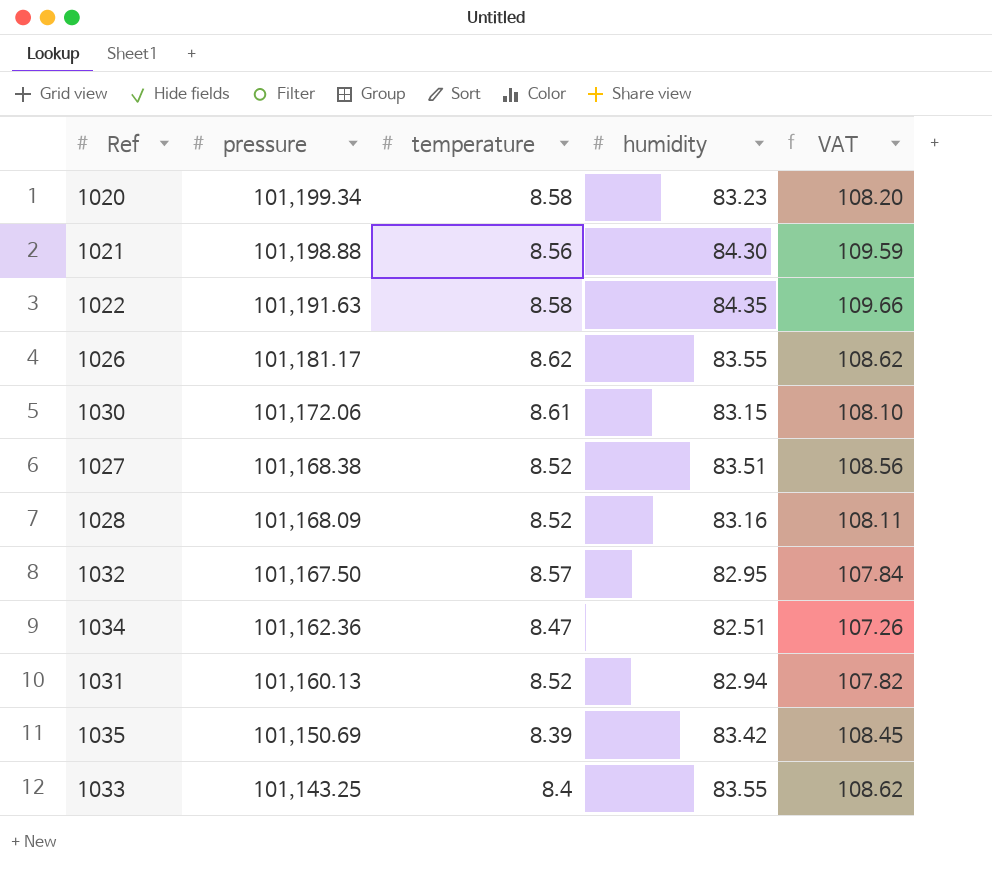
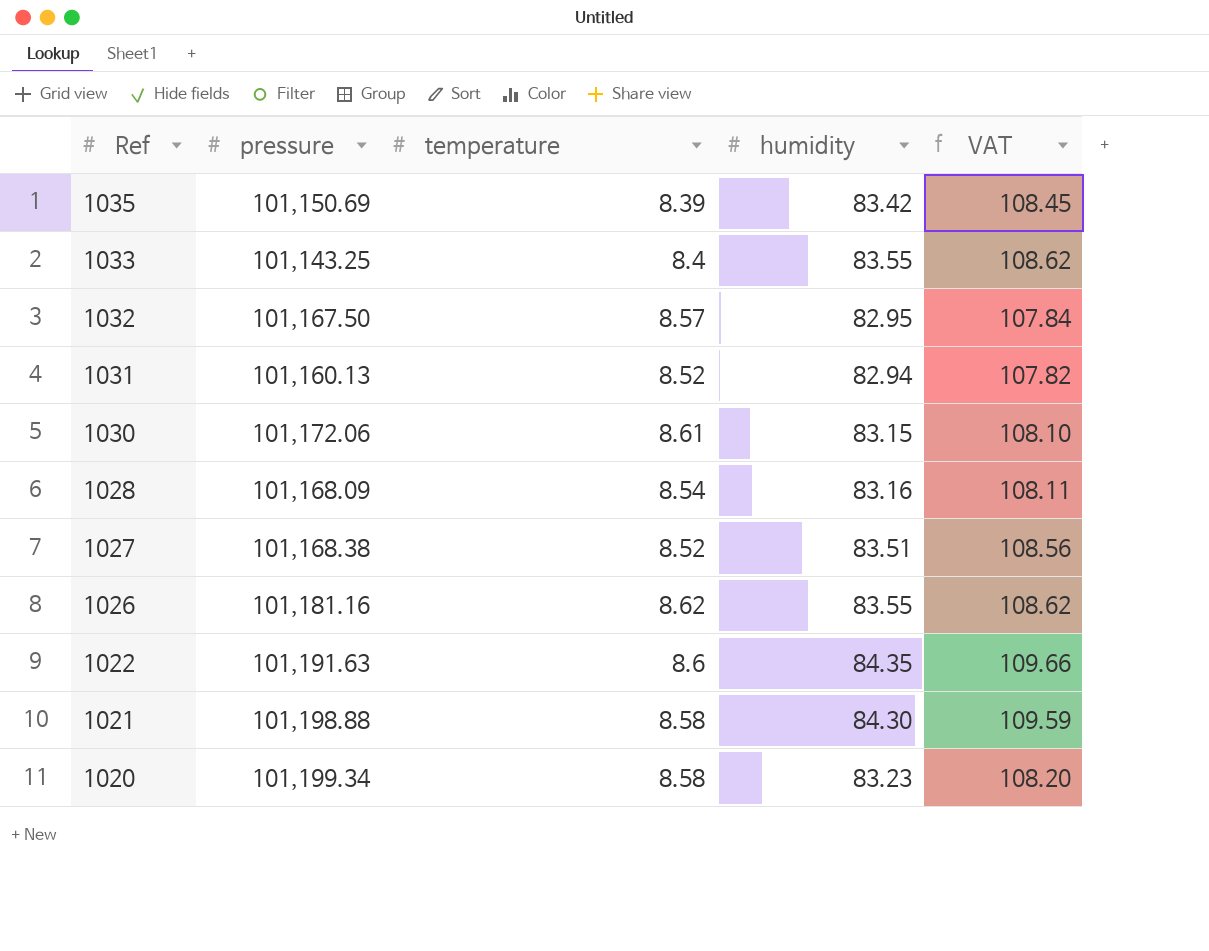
row order: pressure descending -> Ref descending
row 1034: 101,162.36 | 8.47 | 82.51 | 107.26 -> none
1028 | temperature: 8.52 -> 8.54
1026 | pressure: 101,181.17 -> 101,181.16
1022 | temperature: 8.58 -> 8.6
1021 | temperature: 8.56 -> 8.58

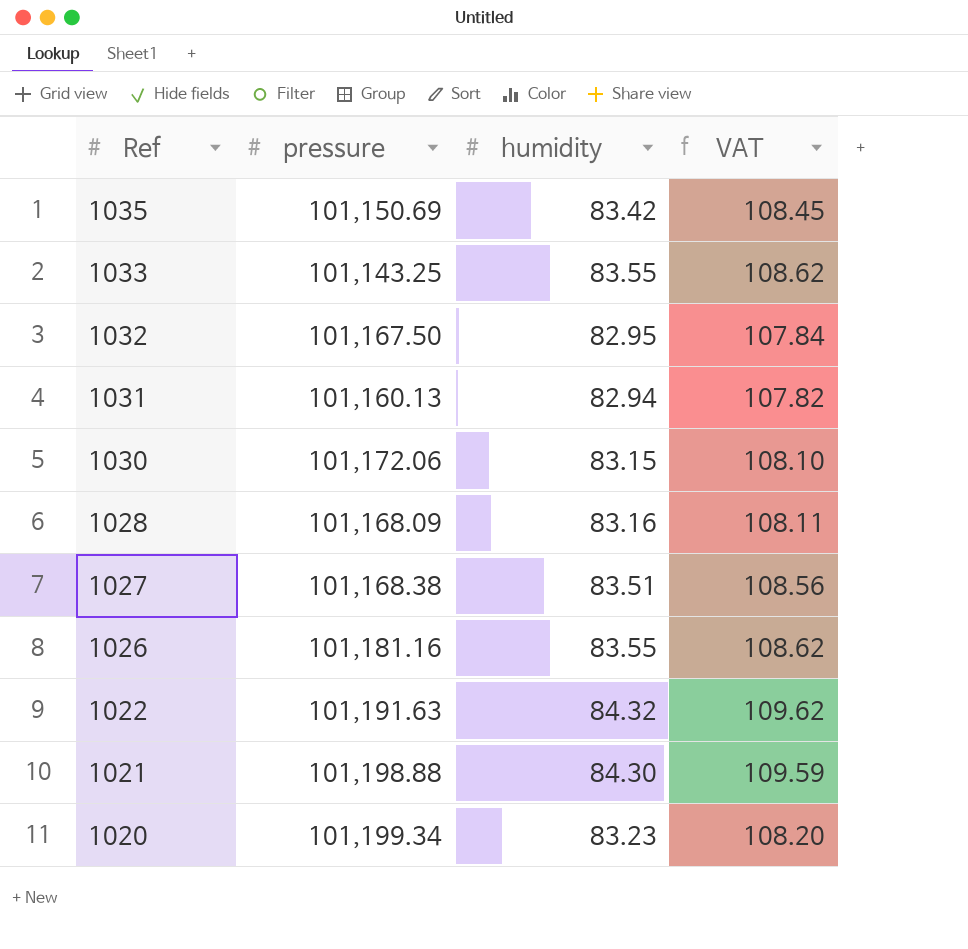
column temperature | position: 3 -> none
1022 | humidity: 84.35 -> 84.32
1022 | VAT: 109.66 -> 109.62

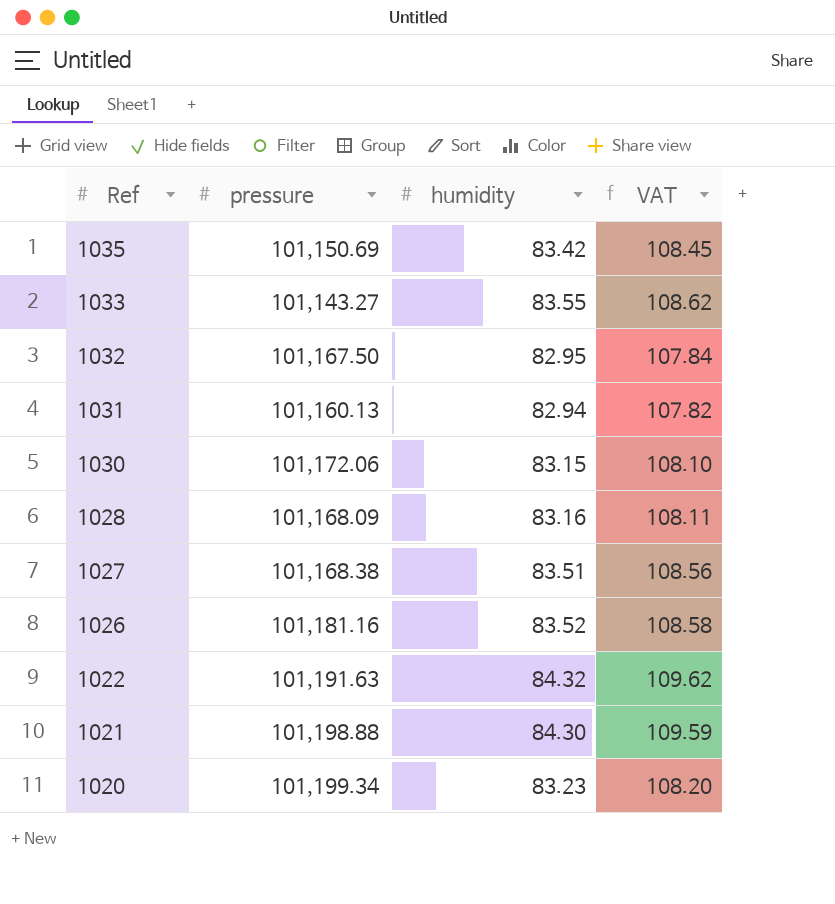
1033 | pressure: 101,143.25 -> 101,143.27
1026 | humidity: 83.55 -> 83.52
1026 | VAT: 108.62 -> 108.58

